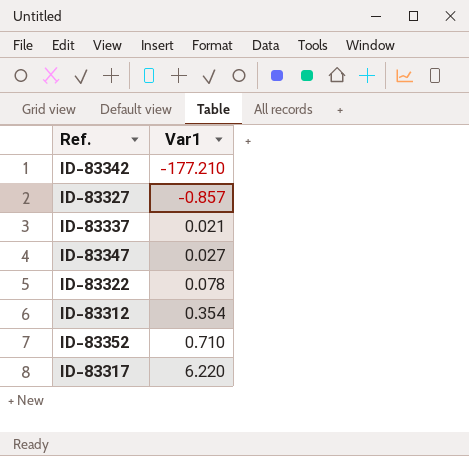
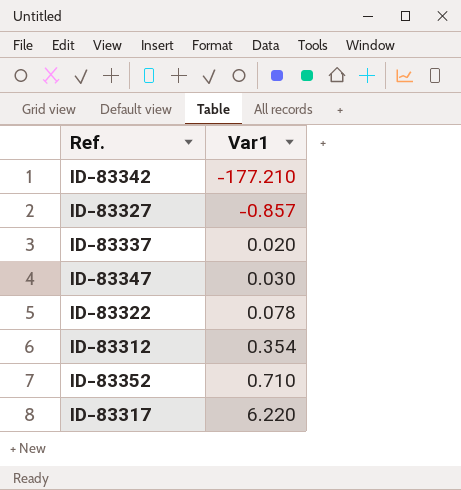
ID-83337 | Var1: 0.021 -> 0.020
ID-83347 | Var1: 0.027 -> 0.030

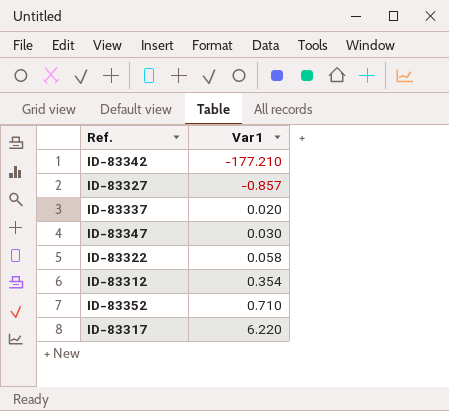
ID-83322 | Var1: 0.078 -> 0.058

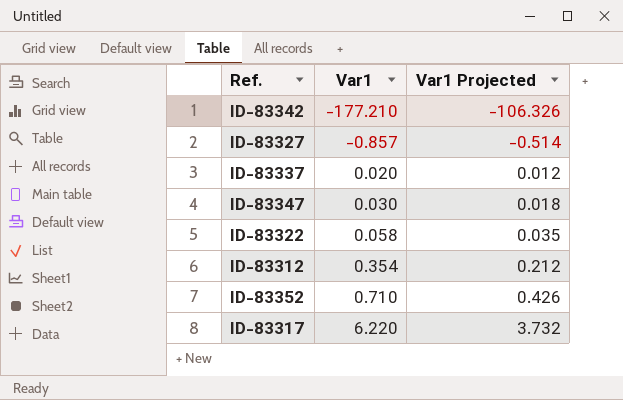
column Var1 Projected | formula: none -> [Var1] * 0.6

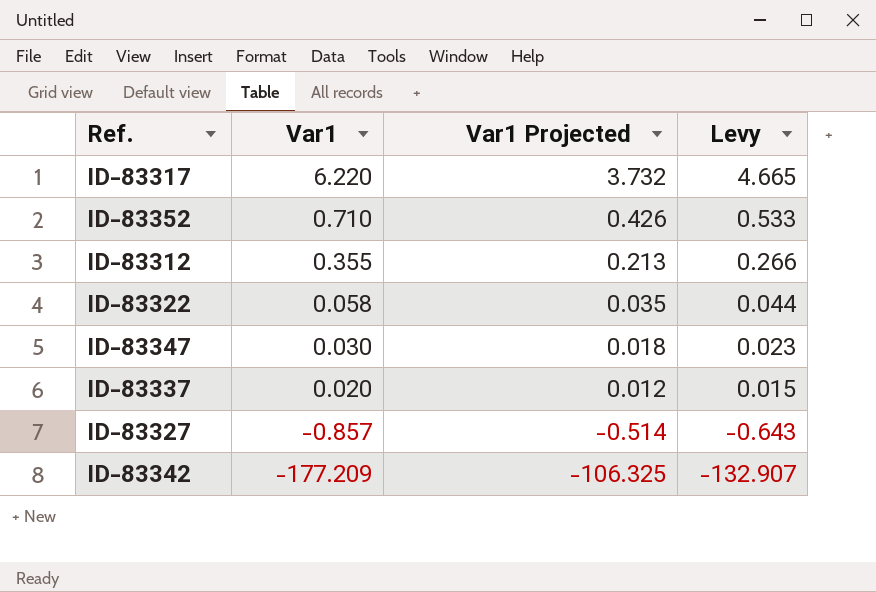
row order: Var1 ascending -> Var1 descending
column Levy | formula: none -> [Var1] * 0.75
ID-83312 | Var1: 0.354 -> 0.355
ID-83312 | Var1 Projected: 0.212 -> 0.213
ID-83342 | Var1: -177.210 -> -177.209
ID-83342 | Var1 Projected: -106.326 -> -106.325

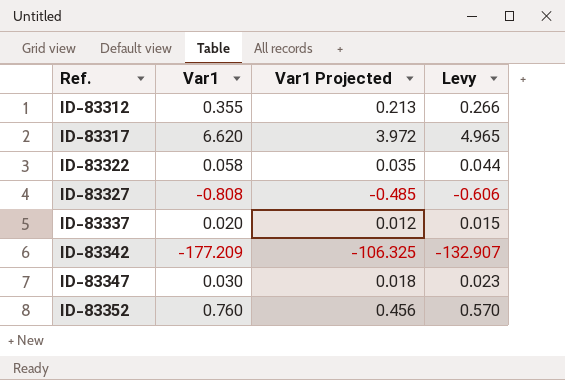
row order: Var1 descending -> Ref. ascending
ID-83317 | Var1: 6.220 -> 6.620
ID-83317 | Var1 Projected: 3.732 -> 3.972
ID-83317 | Levy: 4.665 -> 4.965
ID-83327 | Var1: -0.857 -> -0.808
ID-83327 | Var1 Projected: -0.514 -> -0.485
ID-83327 | Levy: -0.643 -> -0.606
ID-83352 | Var1: 0.710 -> 0.760
ID-83352 | Var1 Projected: 0.426 -> 0.456
ID-83352 | Levy: 0.533 -> 0.570

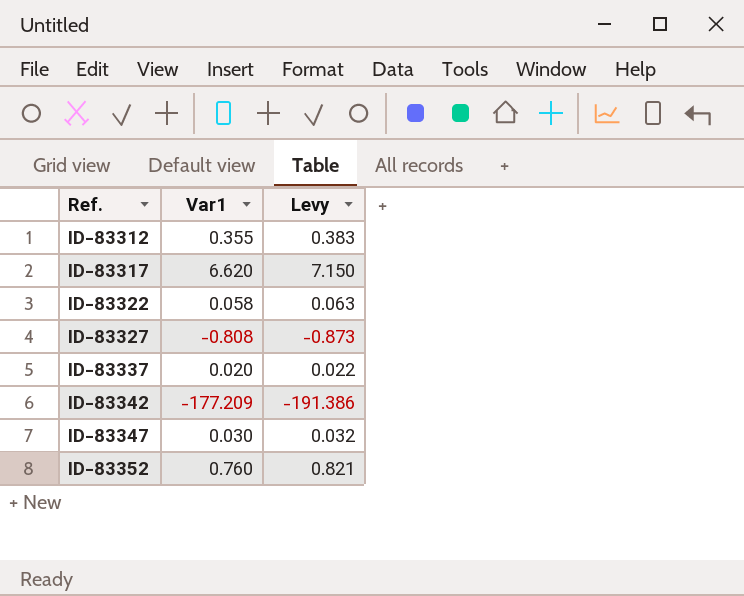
column Var1 Projected | formula: [Var1] * 0.6 -> none
column Levy | formula: [Var1] * 0.75 -> [Var1] * 1.08

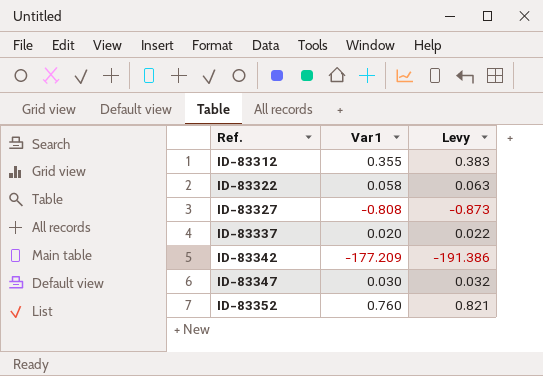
row ID-83317: 6.620 | 7.150 -> none

